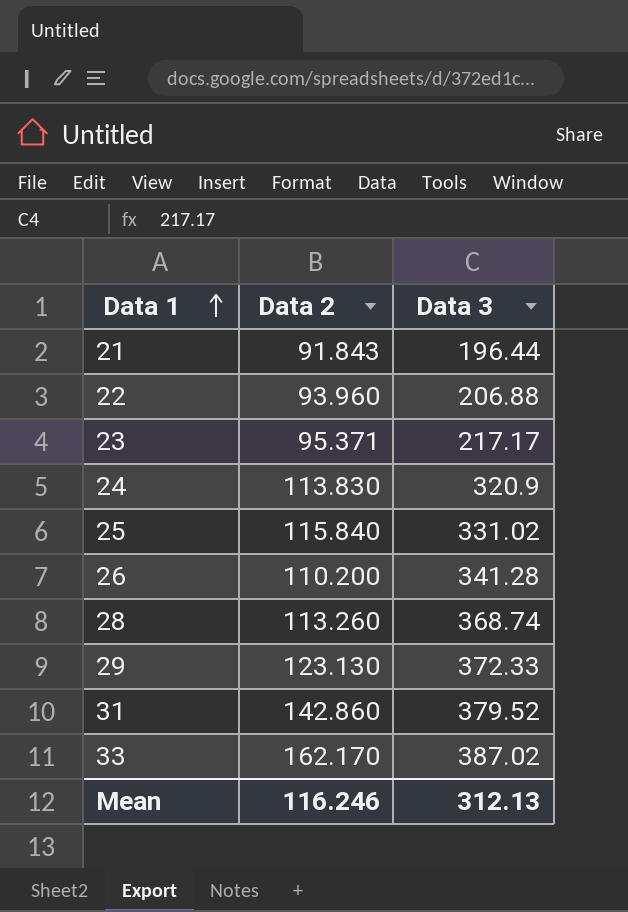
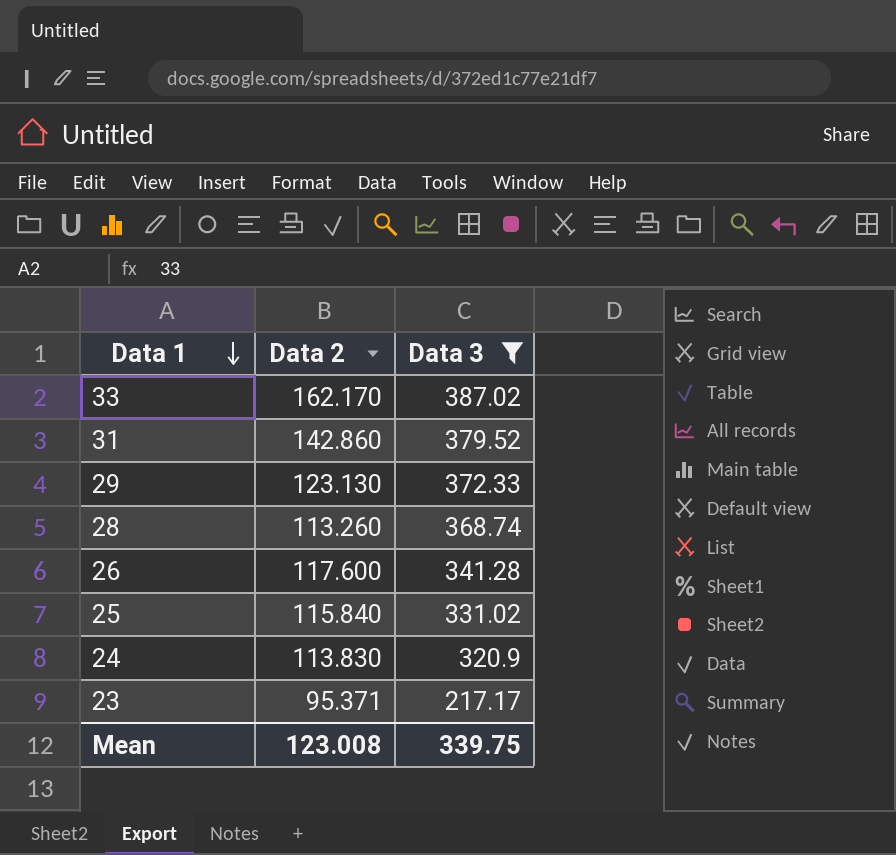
filter: none -> Data 3 >= 217.17
row order: Data 1 ascending -> Data 1 descending
26 | Data 2: 110.200 -> 117.600
Mean | Data 2: 116.246 -> 123.008
Mean | Data 3: 312.13 -> 339.75

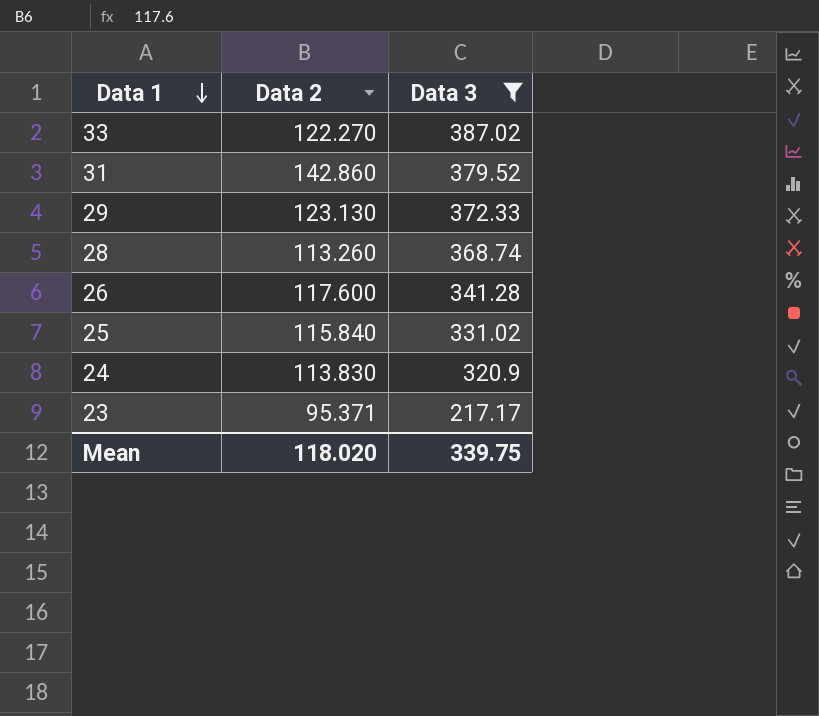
33 | Data 2: 162.170 -> 122.270
Mean | Data 2: 123.008 -> 118.020

